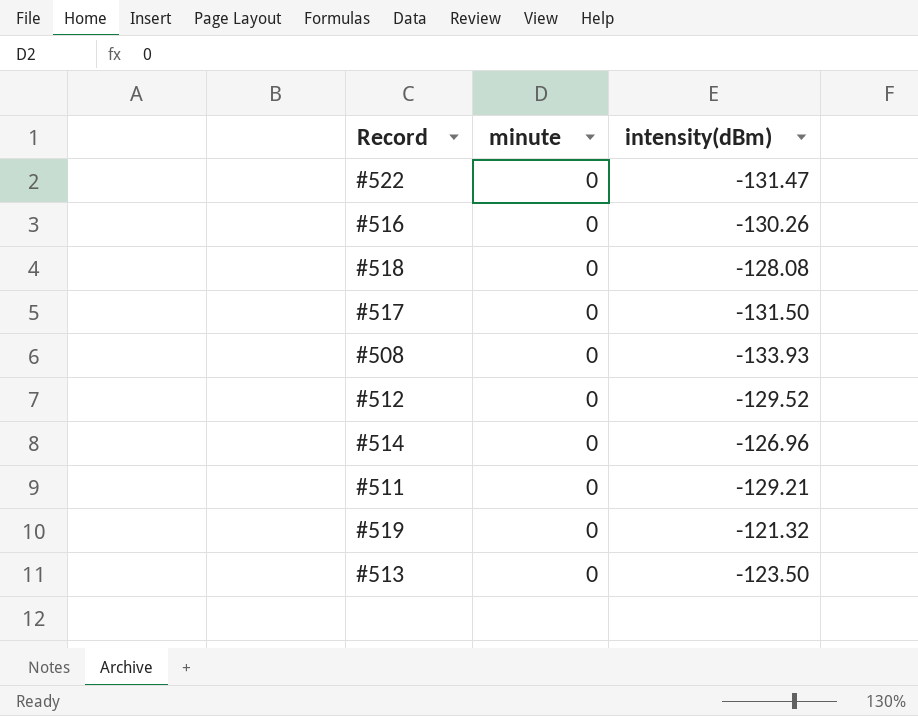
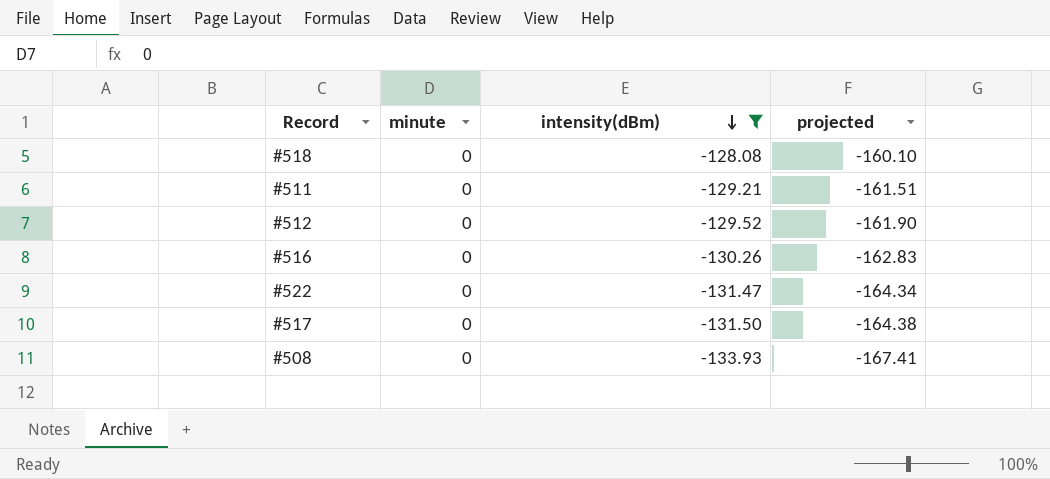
filter: none -> intensity(dBm) <= -128.08
row order: none -> intensity(dBm) descending
column projected | formula: none -> [intensity(dBm)] * 1.25

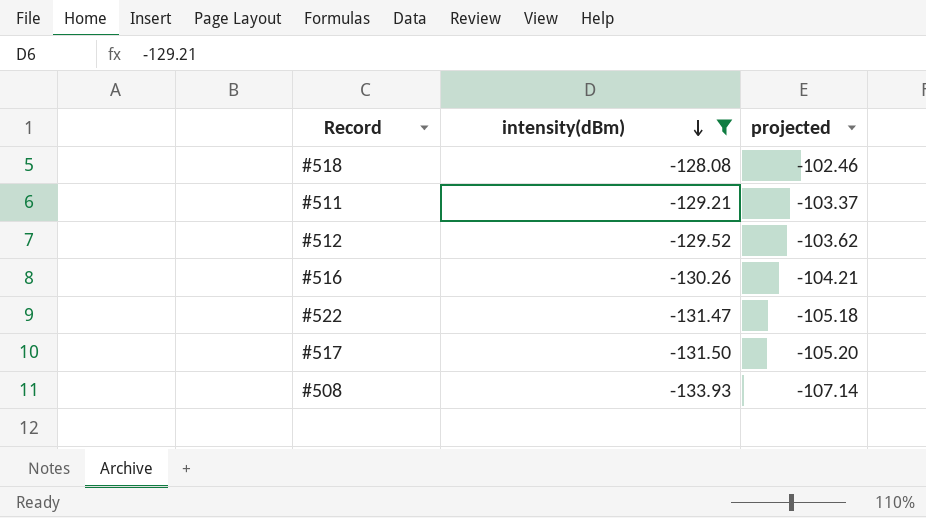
column minute | position: 2 -> none
column projected | formula: [intensity(dBm)] * 1.25 -> [intensity(dBm)] * 0.8

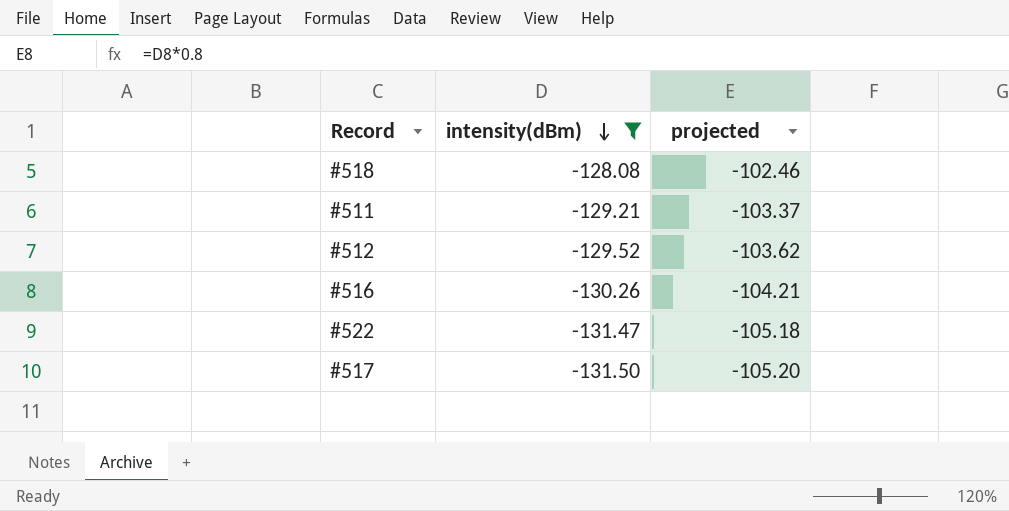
row #508: -133.93 | -107.14 -> none

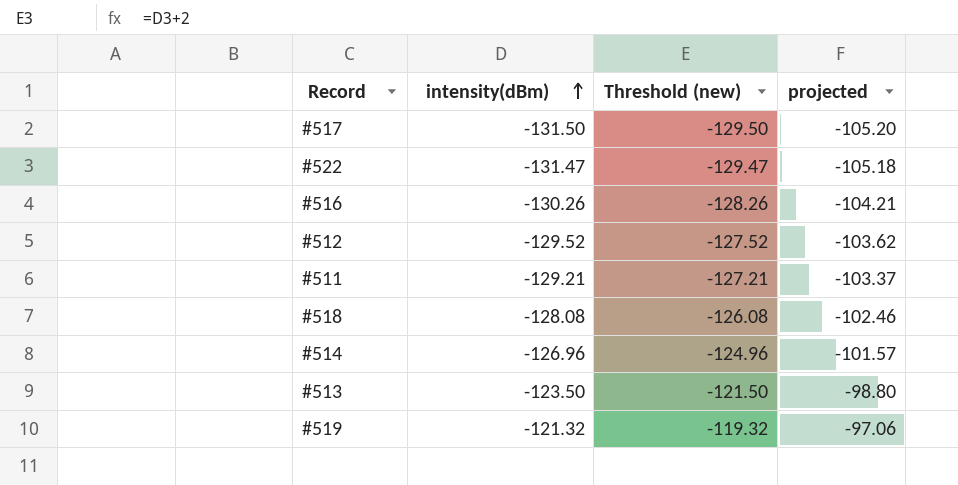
filter: intensity(dBm) <= -128.08 -> none
row order: intensity(dBm) descending -> intensity(dBm) ascending
column Threshold (new) | formula: none -> [intensity(dBm)] + 2

